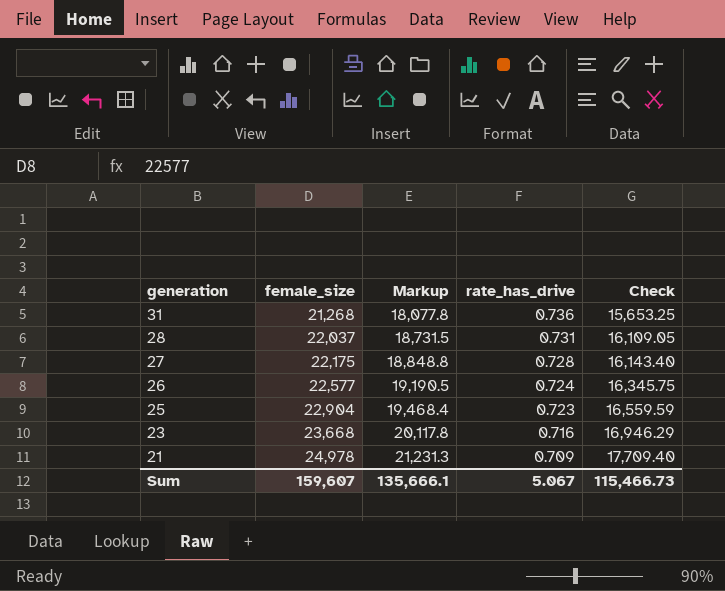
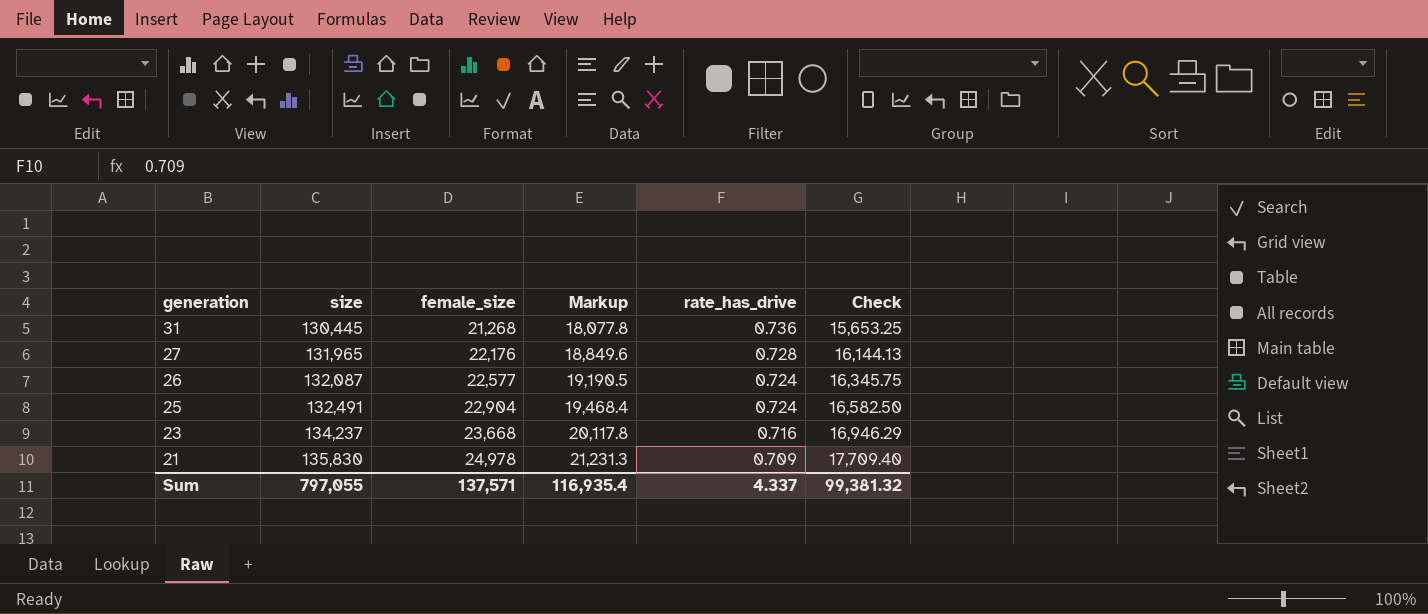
column size | position: none -> 2
row 28: 22,037 | 18,731.5 | 0.731 | 16,109.05 -> none
27 | female_size: 22,175 -> 22,176
27 | Markup: 18,848.8 -> 18,849.6
27 | Check: 16,143.40 -> 16,144.13
25 | rate_has_drive: 0.723 -> 0.724
25 | Check: 16,559.59 -> 16,582.50
Sum | female_size: 159,607 -> 137,571
Sum | Markup: 135,666.1 -> 116,935.4
Sum | rate_has_drive: 5.067 -> 4.337
Sum | Check: 115,466.73 -> 99,381.32

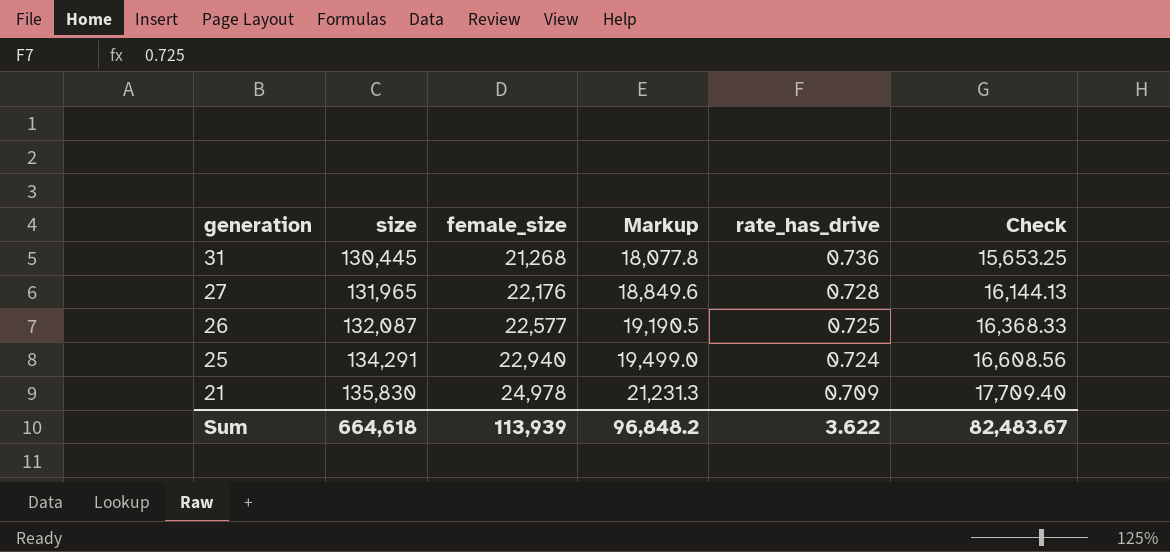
row 23: 134,237 | 23,668 | 20,117.8 | 0.716 | 16,946.29 -> none
26 | rate_has_drive: 0.724 -> 0.725
26 | Check: 16,345.75 -> 16,368.33
25 | size: 132,491 -> 134,291
25 | female_size: 22,904 -> 22,940
25 | Markup: 19,468.4 -> 19,499.0
25 | Check: 16,582.50 -> 16,608.56
Sum | size: 797,055 -> 664,618
Sum | female_size: 137,571 -> 113,939
Sum | Markup: 116,935.4 -> 96,848.2
Sum | rate_has_drive: 4.337 -> 3.622
Sum | Check: 99,381.32 -> 82,483.67

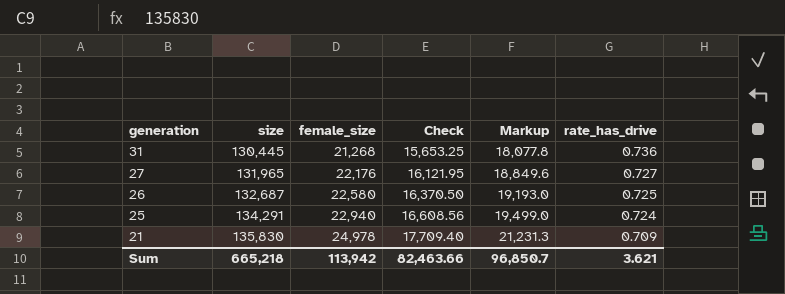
column Check | position: 6 -> 4
27 | Check: 16,144.13 -> 16,121.95
27 | rate_has_drive: 0.728 -> 0.727
26 | size: 132,087 -> 132,687
26 | female_size: 22,577 -> 22,580
26 | Check: 16,368.33 -> 16,370.50
26 | Markup: 19,190.5 -> 19,193.0
Sum | size: 664,618 -> 665,218
Sum | female_size: 113,939 -> 113,942
Sum | Check: 82,483.67 -> 82,463.66
Sum | Markup: 96,848.2 -> 96,850.7
Sum | rate_has_drive: 3.622 -> 3.621

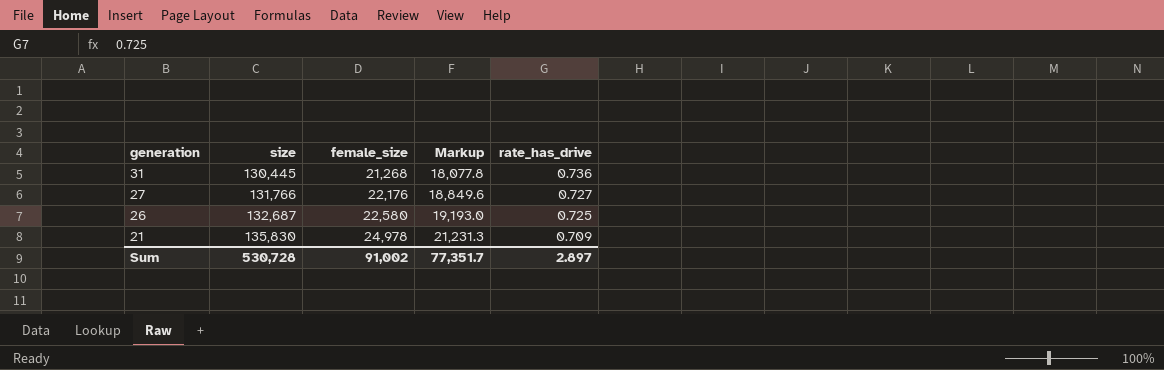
column Check | formula: [female_size] * [rate_has_drive] -> none
row 25: 134,291 | 22,940 | 16,608.56 | 19,499.0 | 0.724 -> none
27 | size: 131,965 -> 131,766
Sum | size: 665,218 -> 530,728
Sum | female_size: 113,942 -> 91,002
Sum | Markup: 96,850.7 -> 77,351.7
Sum | rate_has_drive: 3.621 -> 2.897

